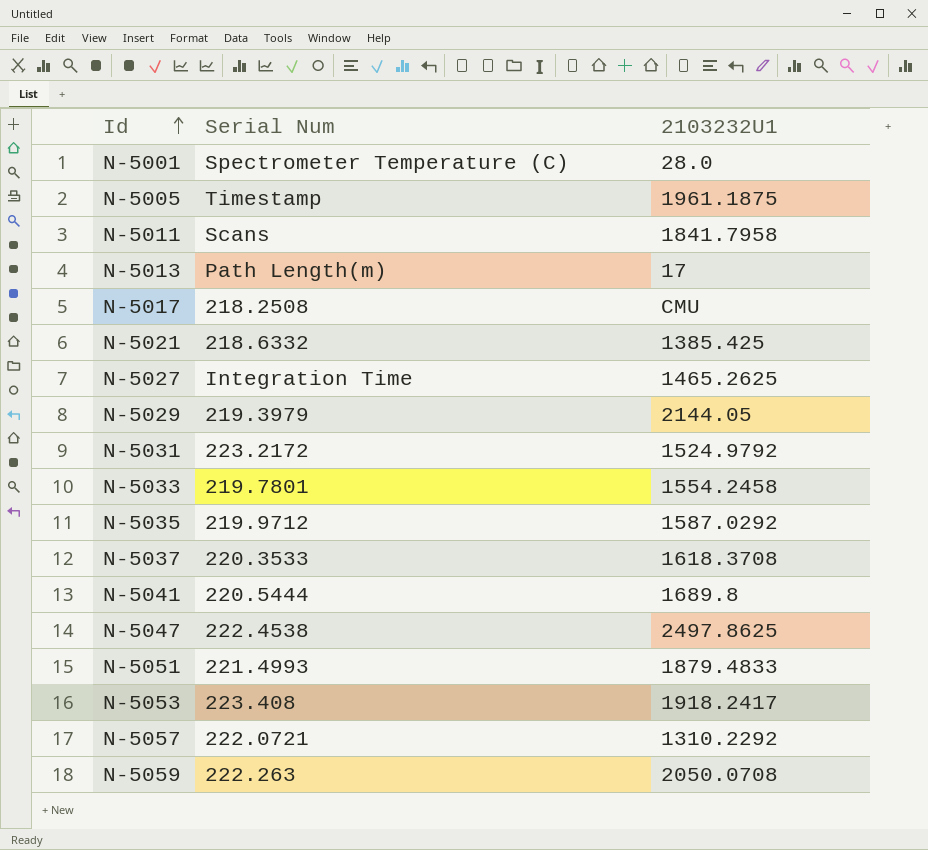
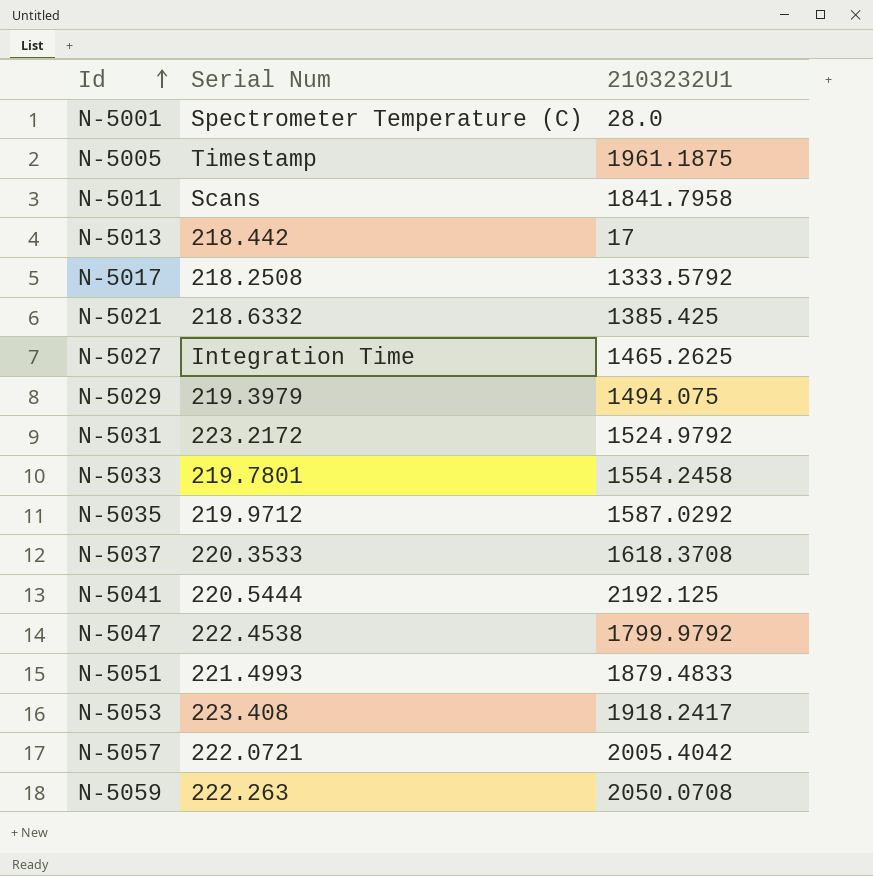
N-5013 | Serial Num: Path Length(m) -> 218.442
N-5017 | 2103232U1: CMU -> 1333.5792
N-5029 | 2103232U1: 2144.05 -> 1494.075
N-5041 | 2103232U1: 1689.8 -> 2192.125
N-5047 | 2103232U1: 2497.8625 -> 1799.9792
N-5057 | 2103232U1: 1310.2292 -> 2005.4042

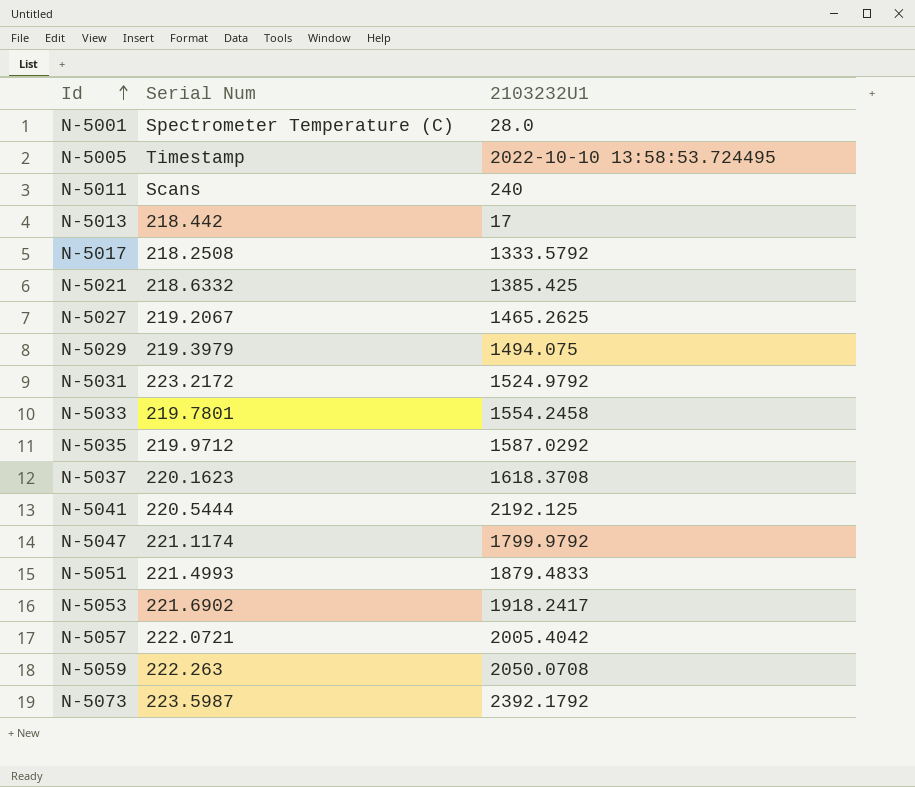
N-5005 | 2103232U1: 1961.1875 -> 2022-10-10 13:58:53.724495
N-5011 | 2103232U1: 1841.7958 -> 240
N-5027 | Serial Num: Integration Time -> 219.2067
N-5037 | Serial Num: 220.3533 -> 220.1623
N-5047 | Serial Num: 222.4538 -> 221.1174
N-5053 | Serial Num: 223.408 -> 221.6902
row N-5073: none -> 223.5987 | 2392.1792

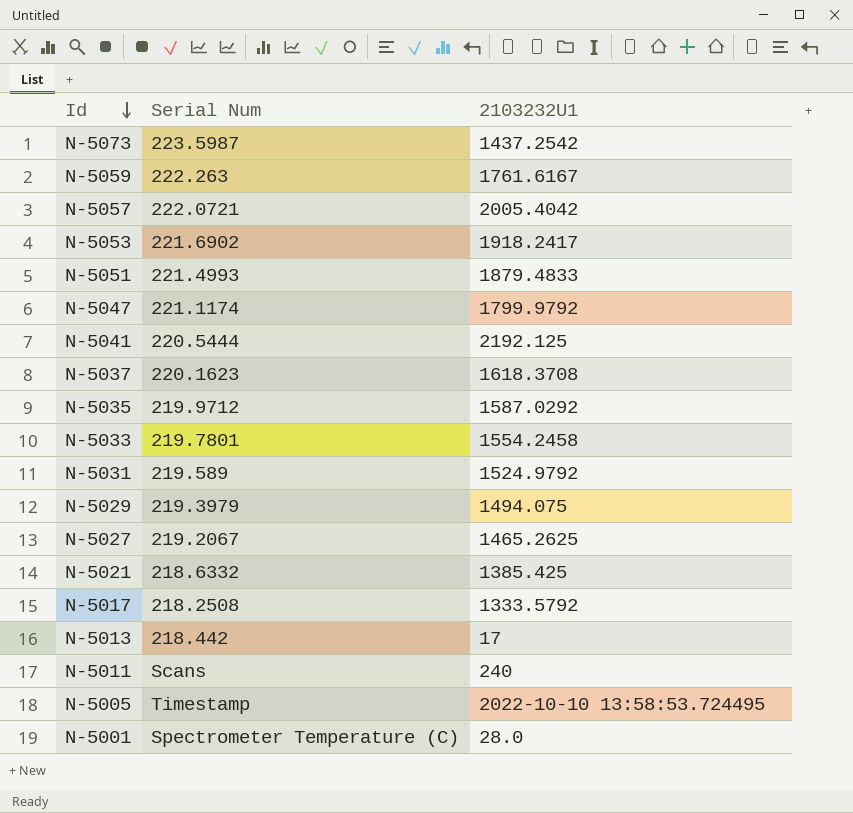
row order: Id ascending -> Id descending
N-5073 | 2103232U1: 2392.1792 -> 1437.2542
N-5059 | 2103232U1: 2050.0708 -> 1761.6167
N-5031 | Serial Num: 223.2172 -> 219.589

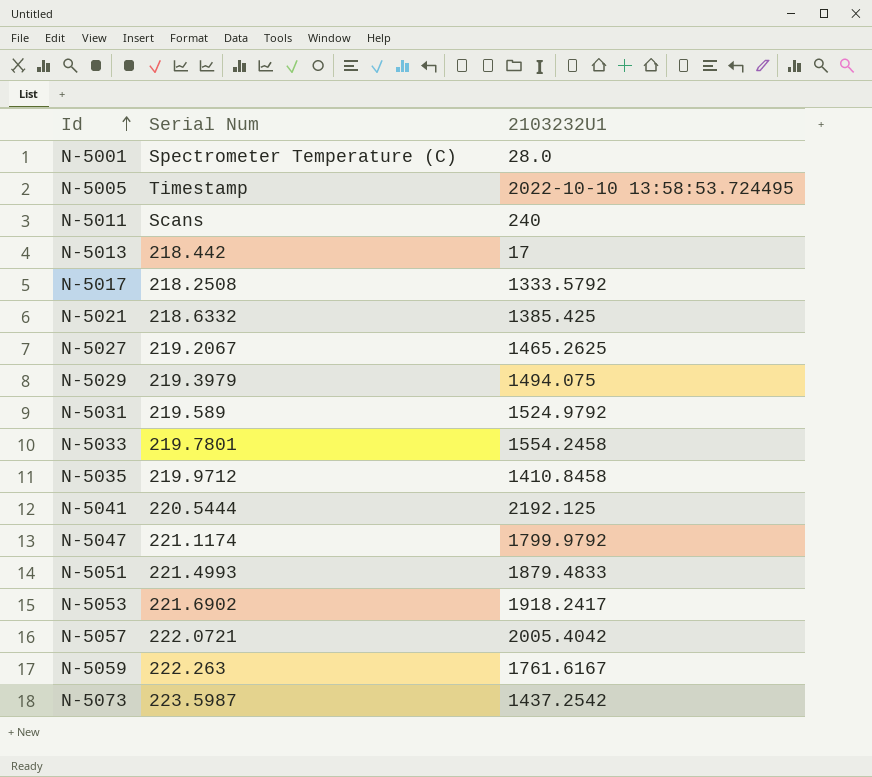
row order: Id descending -> Id ascending
row N-5037: 220.1623 | 1618.3708 -> none
N-5035 | 2103232U1: 1587.0292 -> 1410.8458

